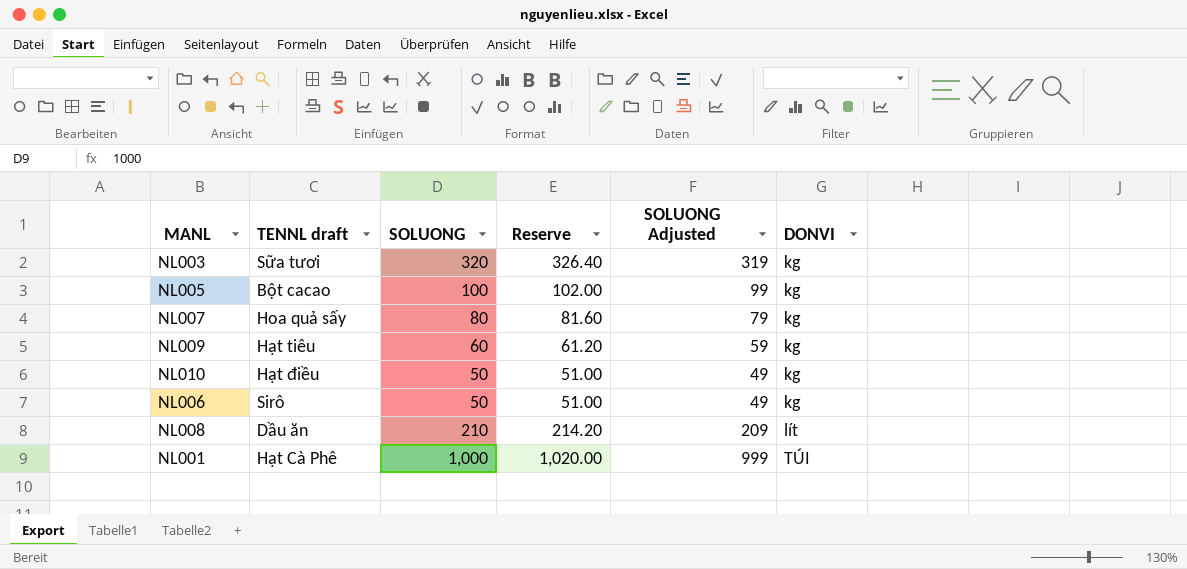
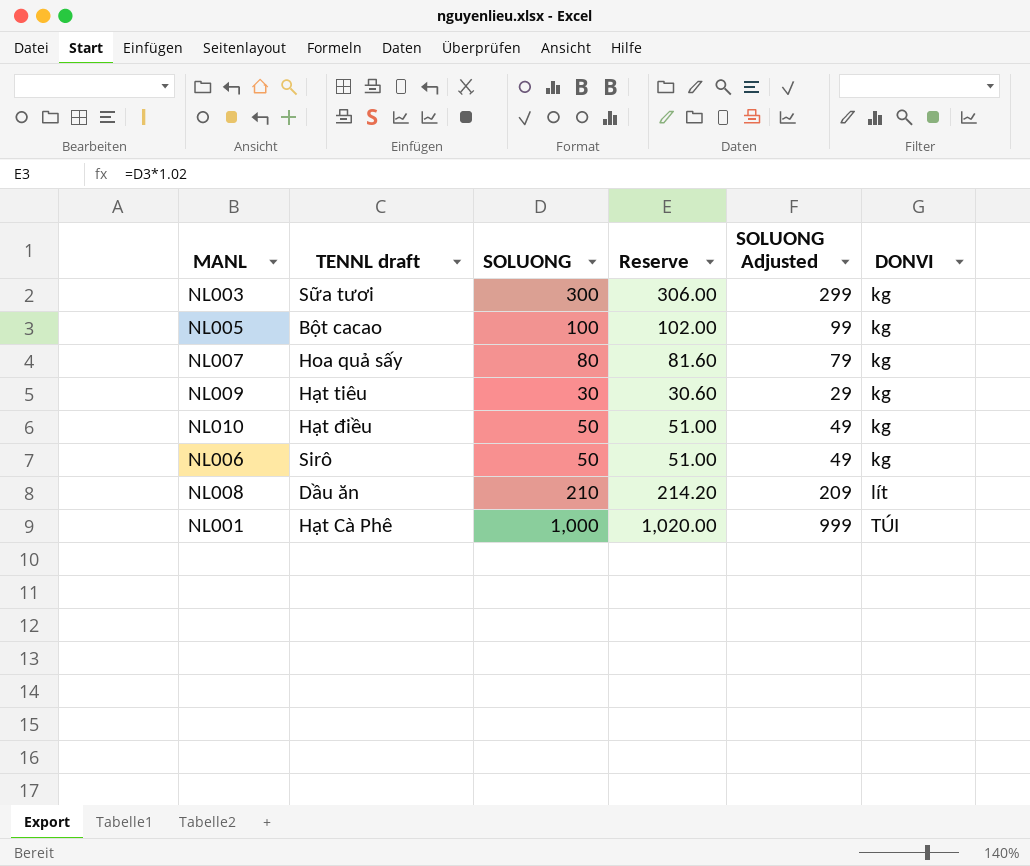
NL003 | SOLUONG: 320 -> 300
NL003 | Reserve: 326.40 -> 306.00
NL003 | SOLUONG Adjusted: 319 -> 299
NL009 | SOLUONG: 60 -> 30
NL009 | Reserve: 61.20 -> 30.60
NL009 | SOLUONG Adjusted: 59 -> 29

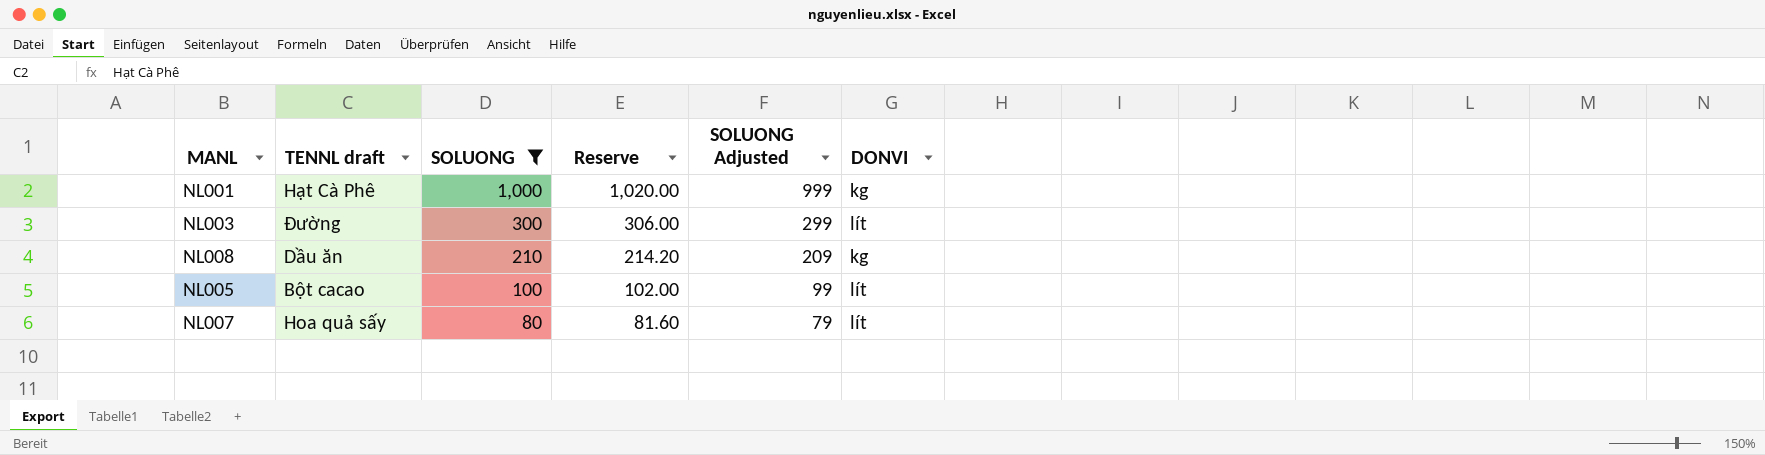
filter: none -> SOLUONG >= 80
row order: DONVI ascending -> SOLUONG descending
NL001 | DONVI: TÚI -> kg
NL003 | TENNL draft: Sữa tươi -> Đường
NL003 | DONVI: kg -> lít
NL008 | DONVI: lít -> kg
NL005 | DONVI: kg -> lít
NL007 | DONVI: kg -> lít

